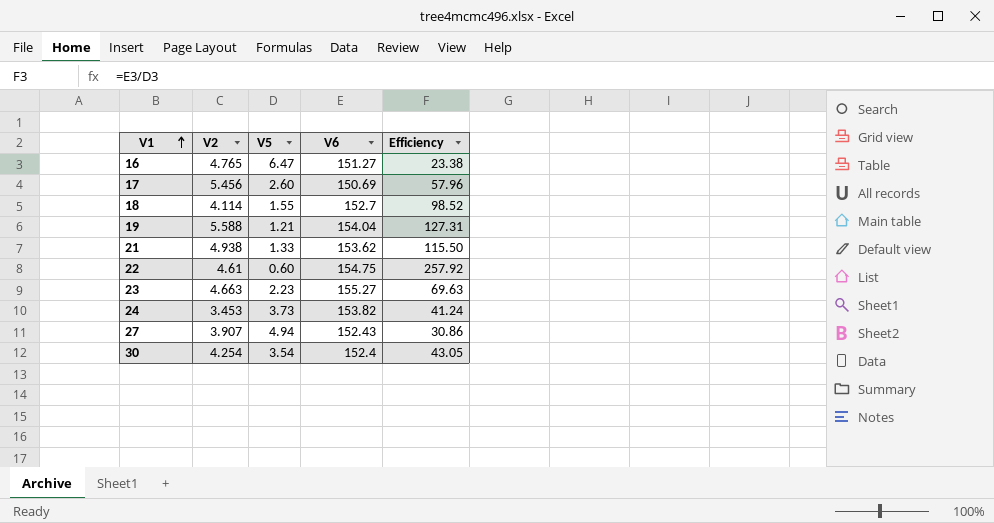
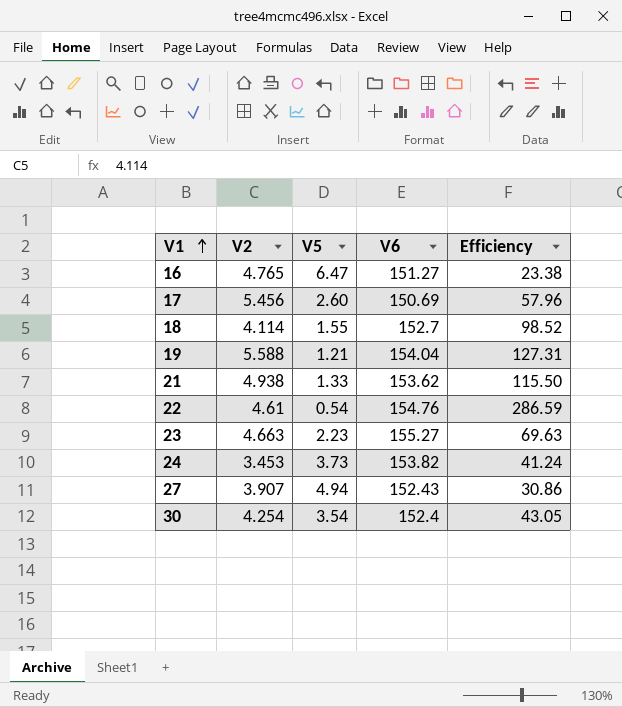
22 | V5: 0.60 -> 0.54
22 | V6: 154.75 -> 154.76
22 | Efficiency: 257.92 -> 286.59

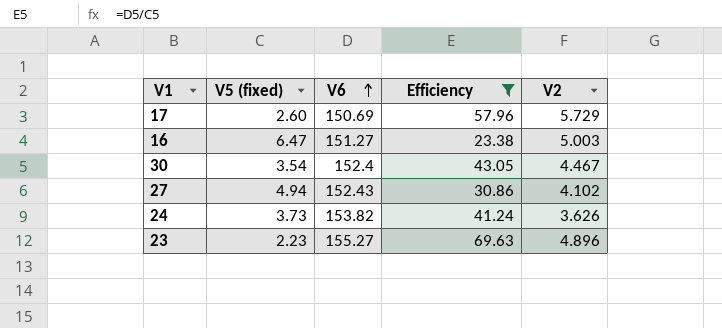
filter: none -> Efficiency <= 69.63
row order: V1 ascending -> V6 ascending
column name: V5 -> V5 (fixed)
column V2 | position: 2 -> 5
17 | V2: 5.456 -> 5.729
16 | V2: 4.765 -> 5.003
30 | V2: 4.254 -> 4.467
27 | V2: 3.907 -> 4.102
24 | V2: 3.453 -> 3.626
23 | V2: 4.663 -> 4.896

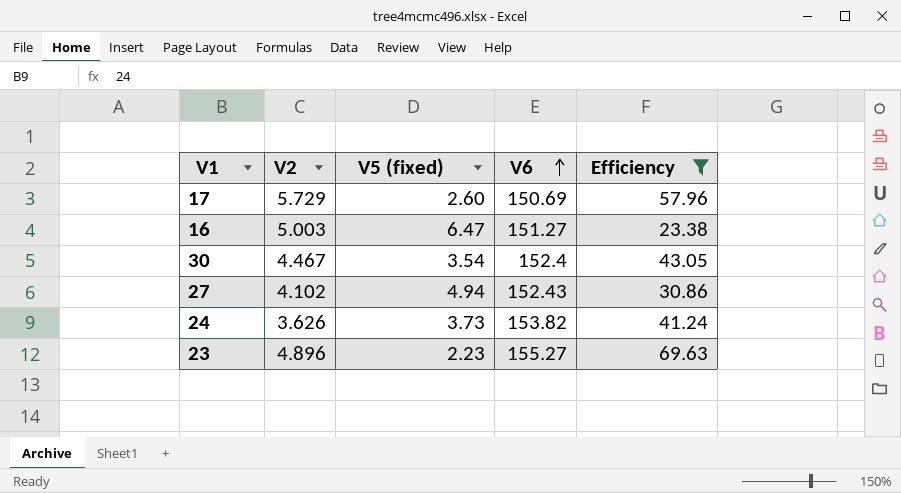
column V2 | position: 5 -> 2

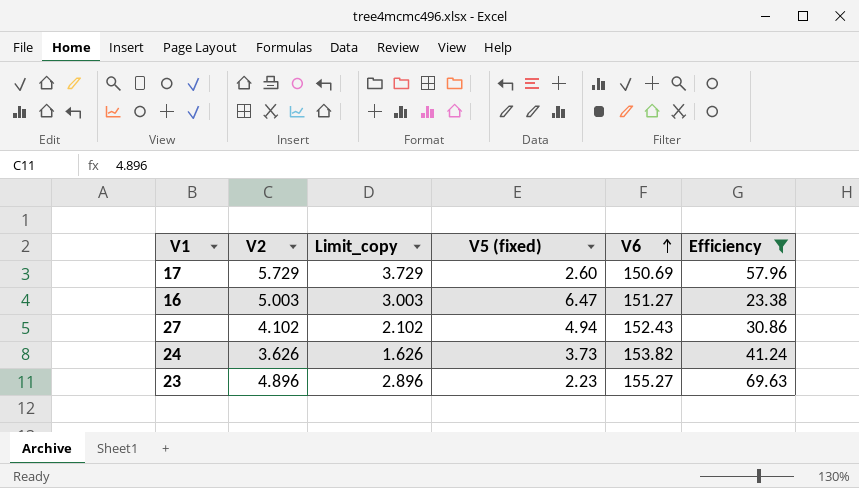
column Limit_copy | formula: none -> [V2] - 2
row 30: 4.467 | 3.54 | 152.4 | 43.05 -> none

